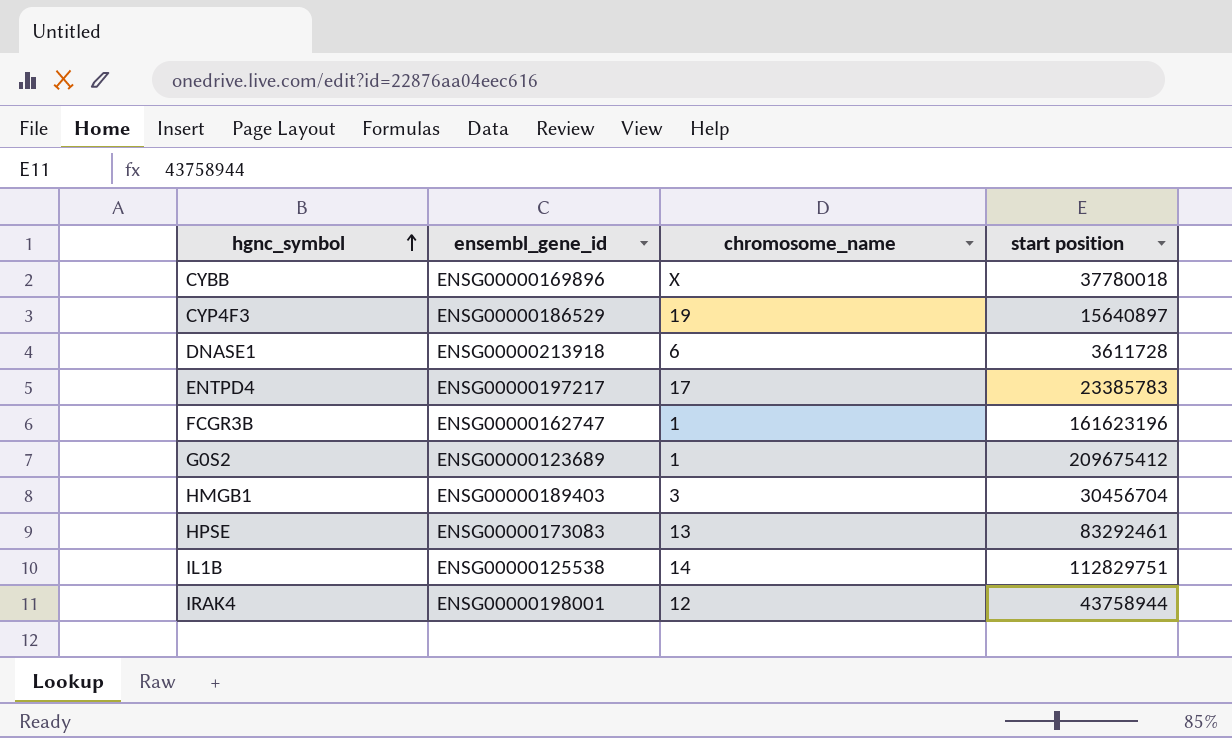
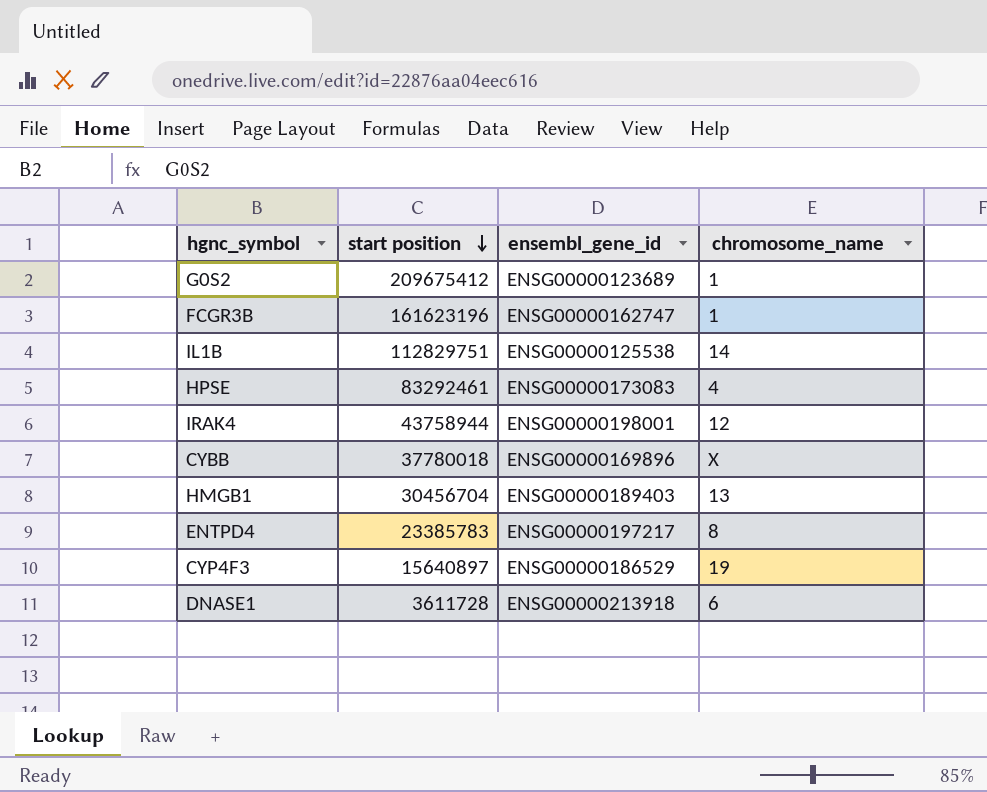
row order: hgnc_symbol ascending -> start position descending
column start position | position: 4 -> 2
HPSE | chromosome_name: 13 -> 4
HMGB1 | chromosome_name: 3 -> 13
ENTPD4 | chromosome_name: 17 -> 8

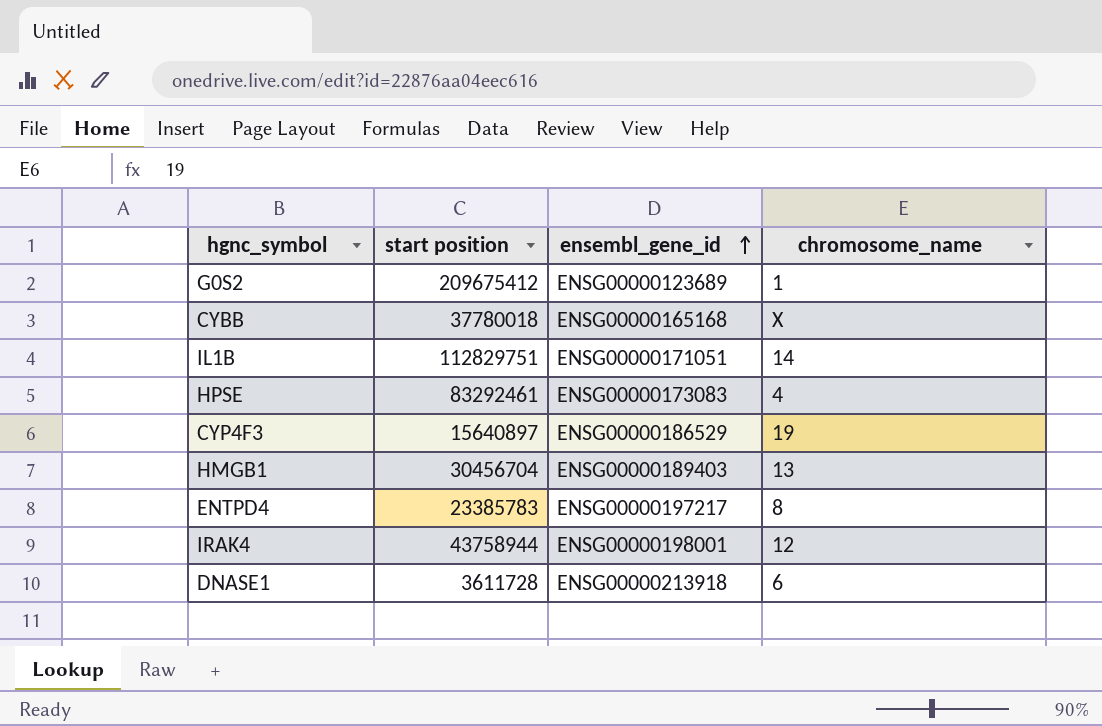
row order: start position descending -> ensembl_gene_id ascending
row FCGR3B: 161623196 | ENSG00000162747 | 1 -> none
CYBB | ensembl_gene_id: ENSG00000169896 -> ENSG00000165168
IL1B | ensembl_gene_id: ENSG00000125538 -> ENSG00000171051

